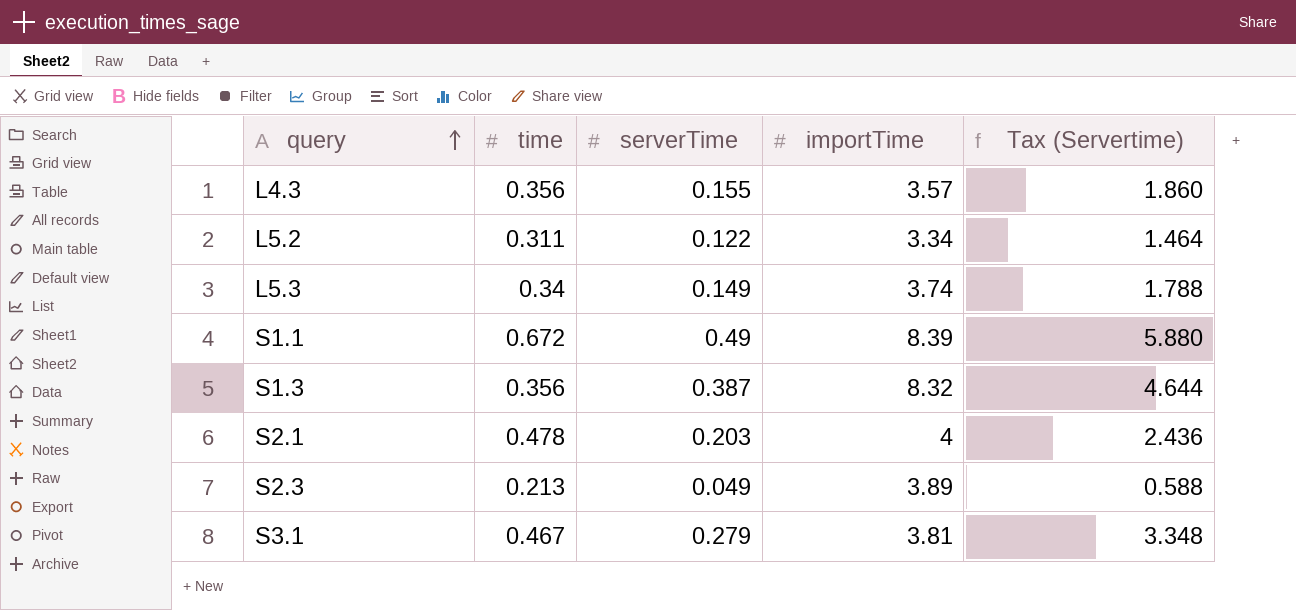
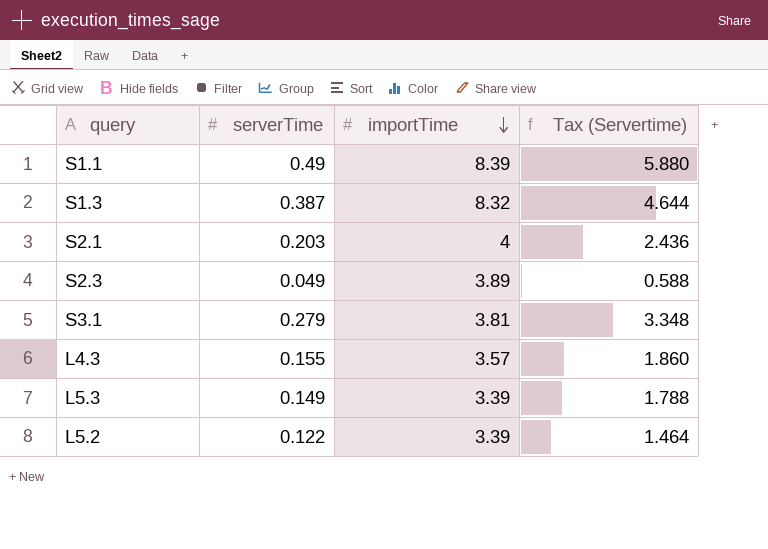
row order: query ascending -> importTime descending
column time | position: 2 -> none
L5.3 | importTime: 3.74 -> 3.39
L5.2 | importTime: 3.34 -> 3.39

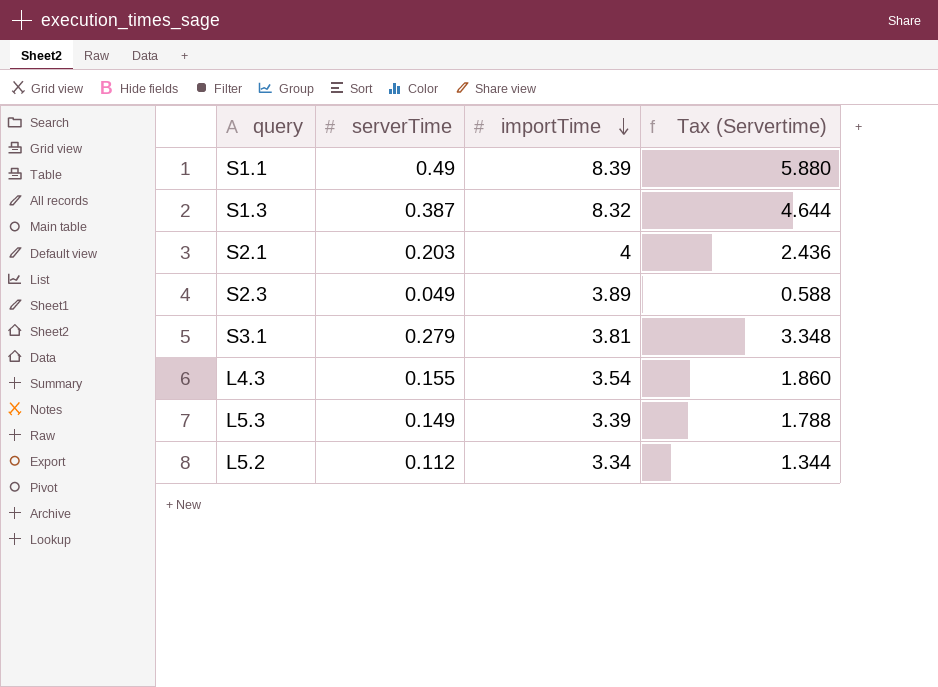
L4.3 | importTime: 3.57 -> 3.54
L5.2 | serverTime: 0.122 -> 0.112
L5.2 | importTime: 3.39 -> 3.34
L5.2 | Tax (Servertime): 1.464 -> 1.344

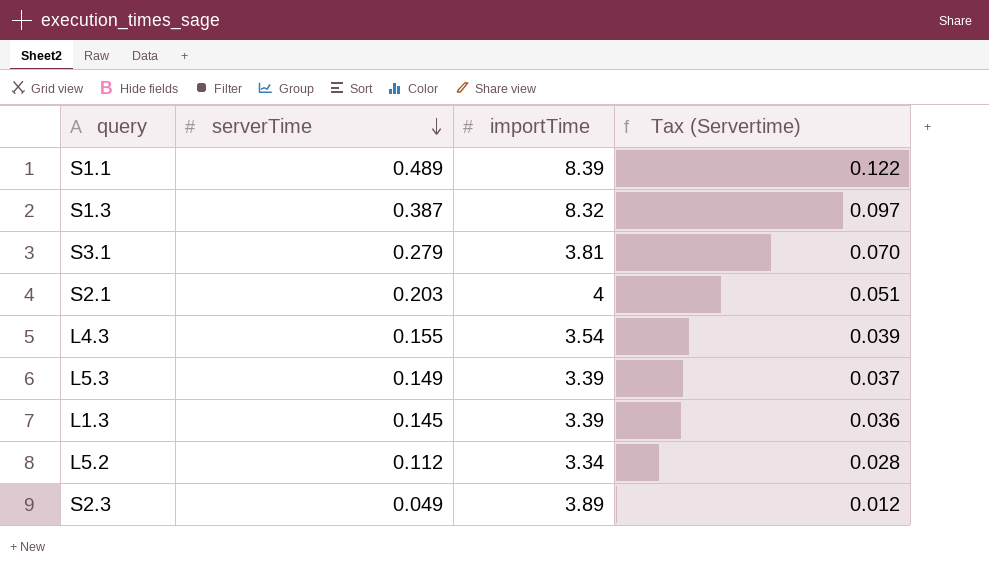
row order: importTime descending -> serverTime descending
column Tax (Servertime) | formula: [serverTime] * 12 -> [serverTime] * 0.25
S1.1 | serverTime: 0.49 -> 0.489
row L1.3: none -> 0.145 | 3.39 | 0.036

